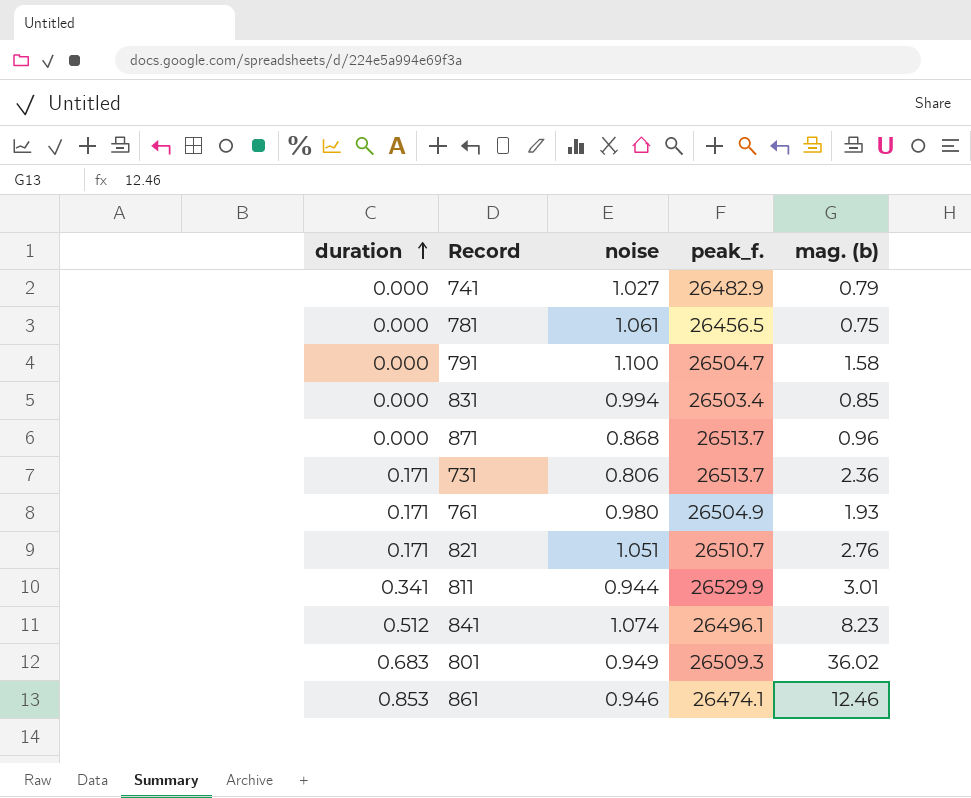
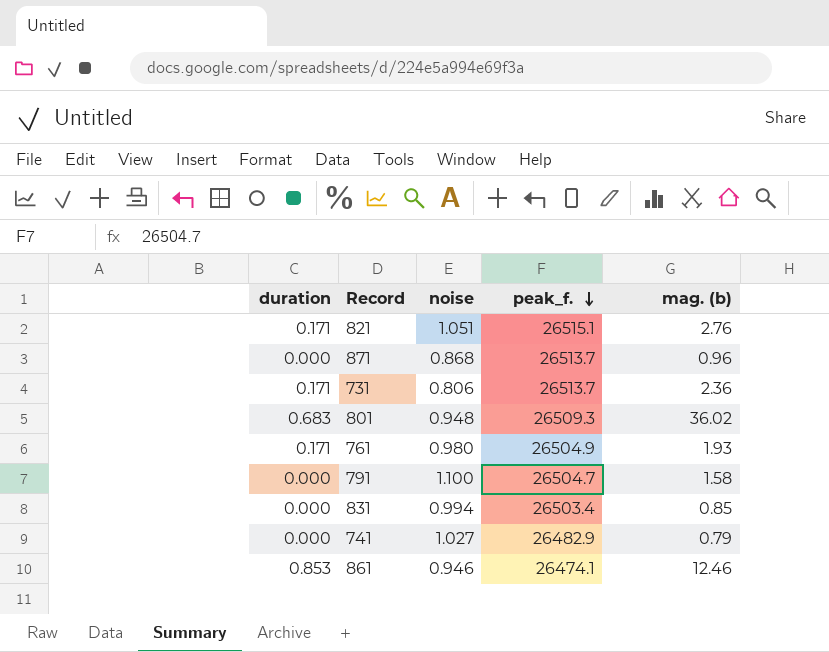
row order: duration ascending -> peak_f. descending
row 781: 0.000 | 1.061 | 26456.5 | 0.75 -> none
row 811: 0.341 | 0.944 | 26529.9 | 3.01 -> none
row 841: 0.512 | 1.074 | 26496.1 | 8.23 -> none
821 | peak_f.: 26510.7 -> 26515.1
801 | noise: 0.949 -> 0.948

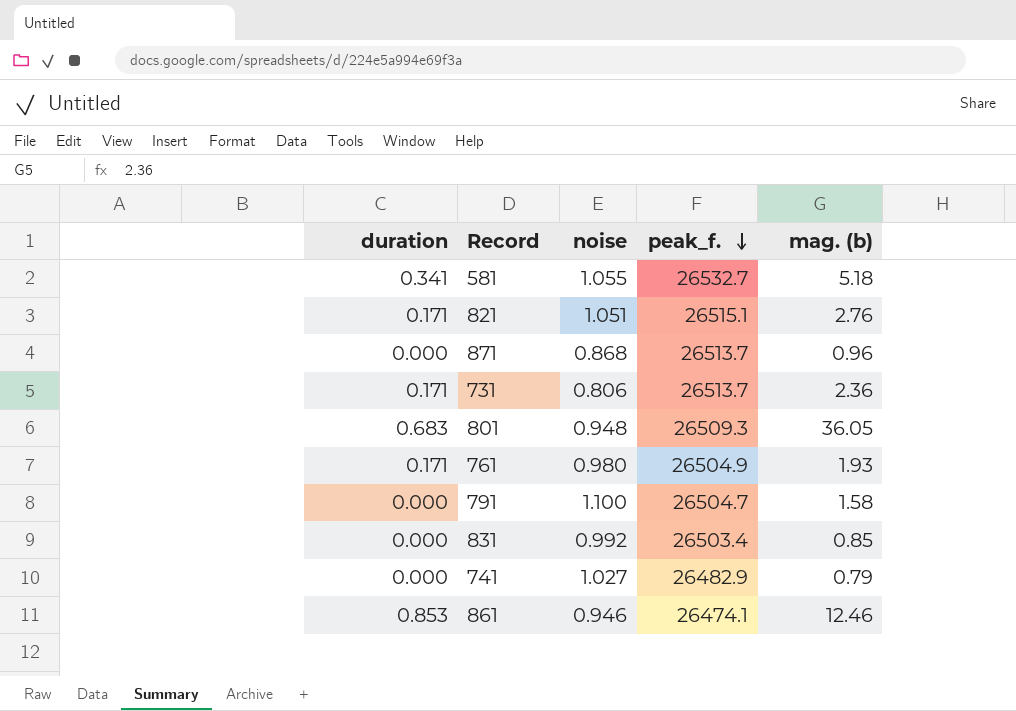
row 581: none -> 0.341 | 1.055 | 26532.7 | 5.18
801 | mag. (b): 36.02 -> 36.05
831 | noise: 0.994 -> 0.992

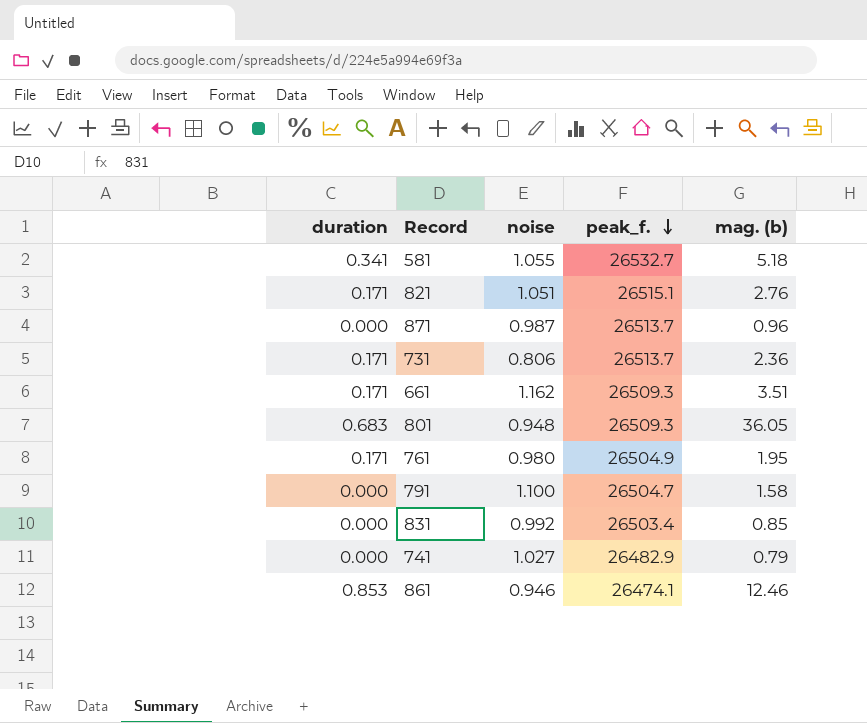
871 | noise: 0.868 -> 0.987
row 661: none -> 0.171 | 1.162 | 26509.3 | 3.51
761 | mag. (b): 1.93 -> 1.95

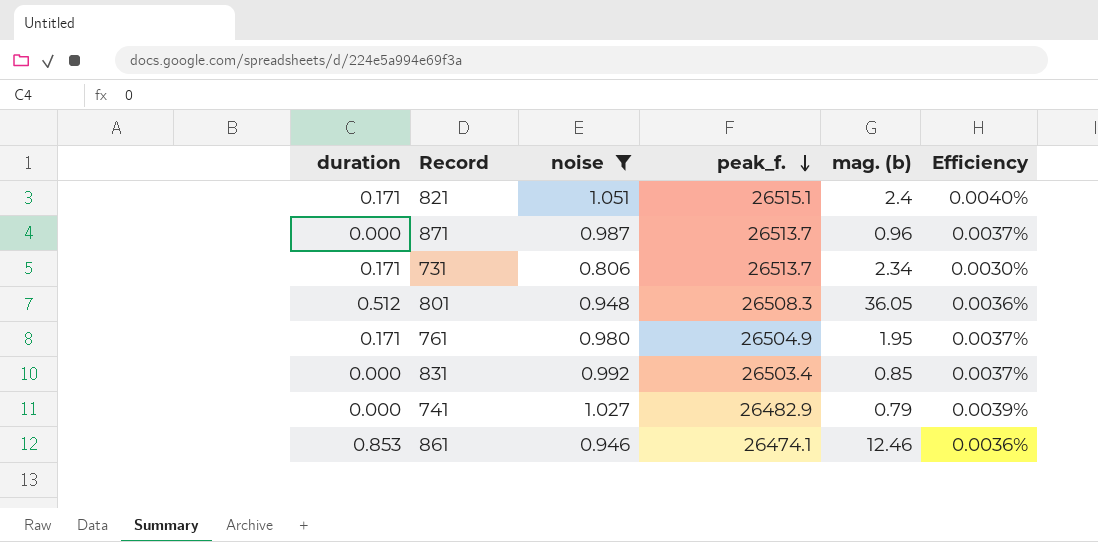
filter: none -> noise <= 1.051
column Efficiency | formula: none -> [noise] / [peak_f.]
821 | mag. (b): 2.76 -> 2.4
731 | mag. (b): 2.36 -> 2.34
801 | duration: 0.683 -> 0.512
801 | peak_f.: 26509.3 -> 26508.3

